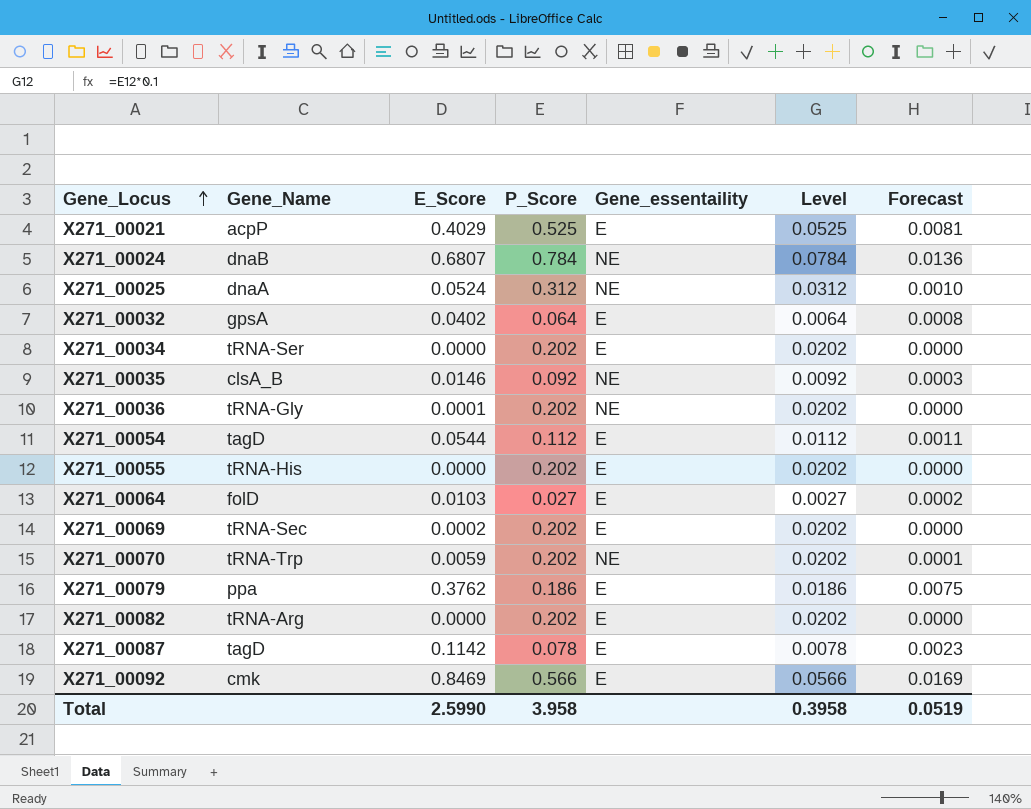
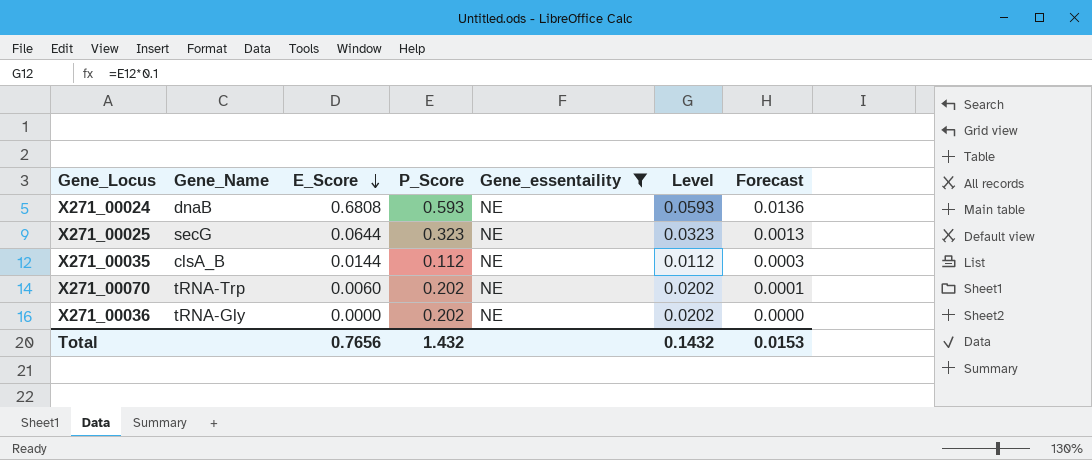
filter: none -> Gene_essentaility = NE
row order: Gene_Locus ascending -> E_Score descending
X271_00024 | E_Score: 0.6807 -> 0.6808
X271_00024 | P_Score: 0.784 -> 0.593
X271_00024 | Level: 0.0784 -> 0.0593
X271_00025 | Gene_Name: dnaA -> secG
X271_00025 | E_Score: 0.0524 -> 0.0644
X271_00025 | P_Score: 0.312 -> 0.323
X271_00025 | Level: 0.0312 -> 0.0323
X271_00025 | Forecast: 0.0010 -> 0.0013
X271_00035 | E_Score: 0.0146 -> 0.0144
X271_00035 | P_Score: 0.092 -> 0.112
X271_00035 | Level: 0.0092 -> 0.0112
X271_00070 | E_Score: 0.0059 -> 0.0060
X271_00036 | E_Score: 0.0001 -> 0.0000
Total | E_Score: 2.5990 -> 0.7656
Total | P_Score: 3.958 -> 1.432
Total | Level: 0.3958 -> 0.1432
Total | Forecast: 0.0519 -> 0.0153

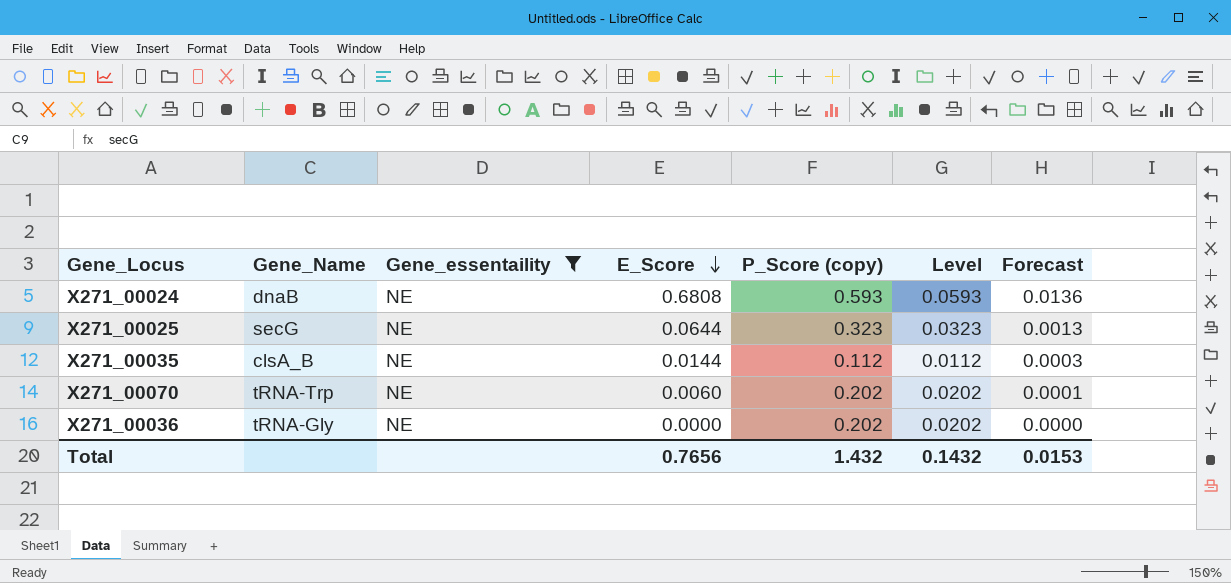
column Gene_essentaility | position: 5 -> 3
column name: P_Score -> P_Score (copy)

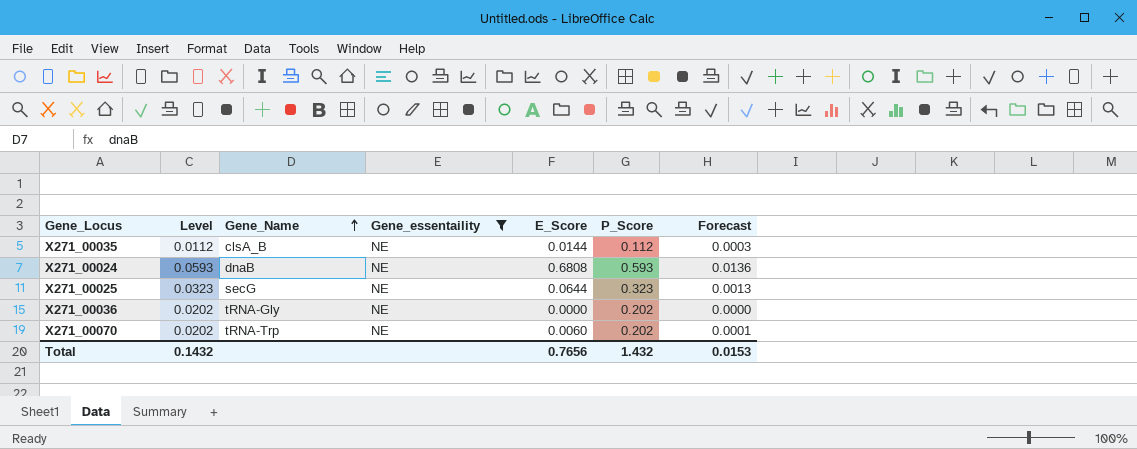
row order: E_Score descending -> Gene_Name ascending
column Level | position: 6 -> 2
column name: P_Score (copy) -> P_Score

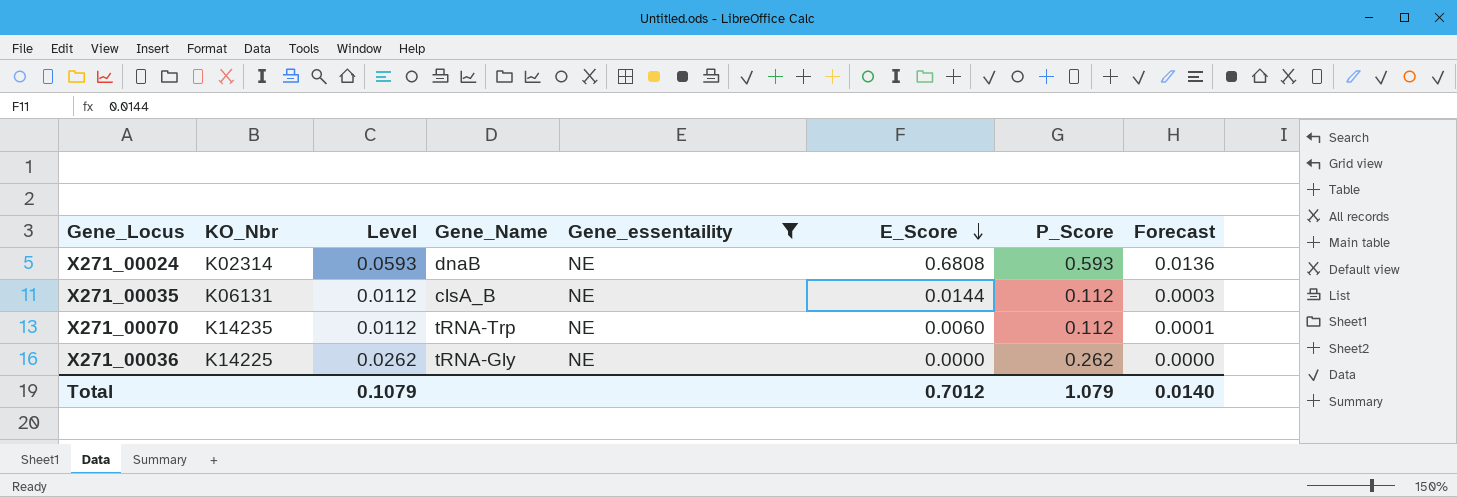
row order: Gene_Name ascending -> E_Score descending
column KO_Nbr | position: none -> 2
row X271_00025: 0.0323 | secG | NE | 0.0644 | 0.323 | 0.0013 -> none
X271_00070 | Level: 0.0202 -> 0.0112
X271_00070 | P_Score: 0.202 -> 0.112
X271_00036 | Level: 0.0202 -> 0.0262
X271_00036 | P_Score: 0.202 -> 0.262
Total | Level: 0.1432 -> 0.1079
Total | E_Score: 0.7656 -> 0.7012
Total | P_Score: 1.432 -> 1.079
Total | Forecast: 0.0153 -> 0.0140

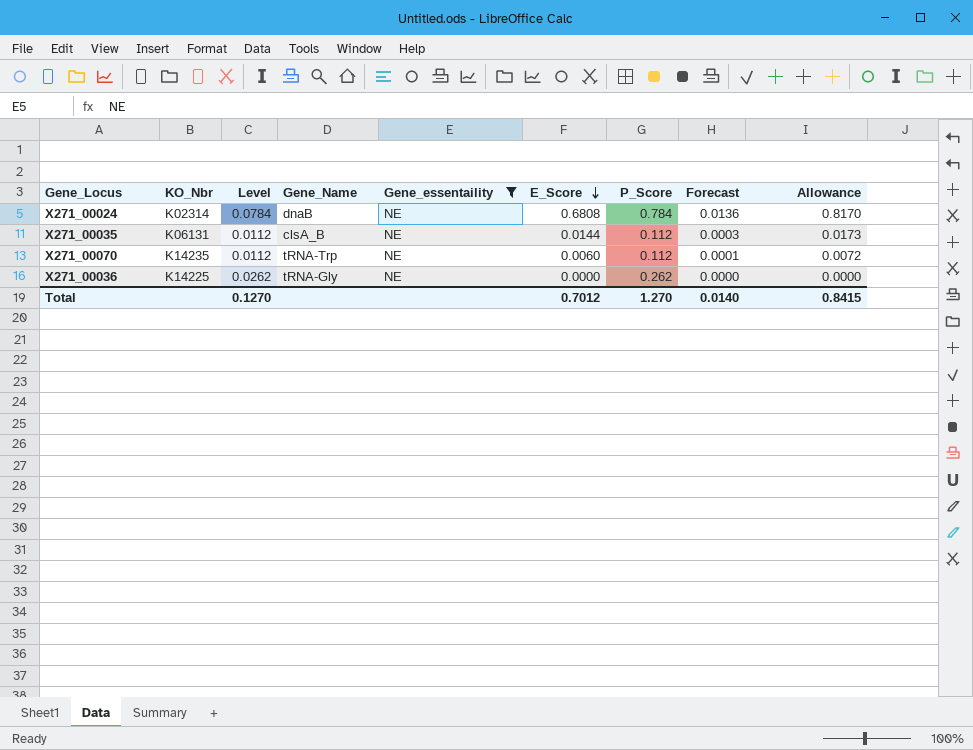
column Allowance | formula: none -> [E_Score] * 1.2
X271_00024 | Level: 0.0593 -> 0.0784
X271_00024 | P_Score: 0.593 -> 0.784
Total | Level: 0.1079 -> 0.1270
Total | P_Score: 1.079 -> 1.270

